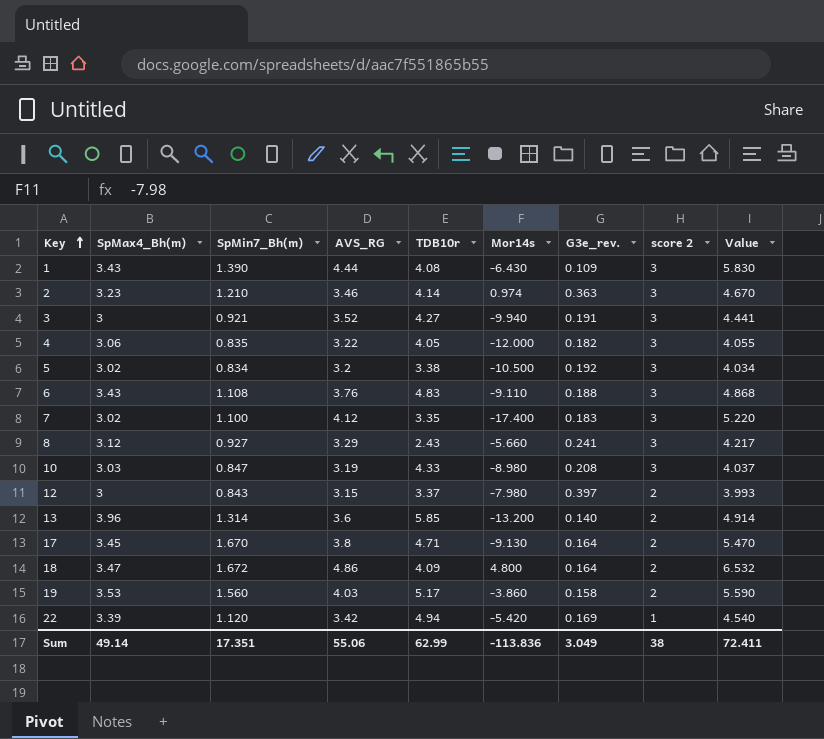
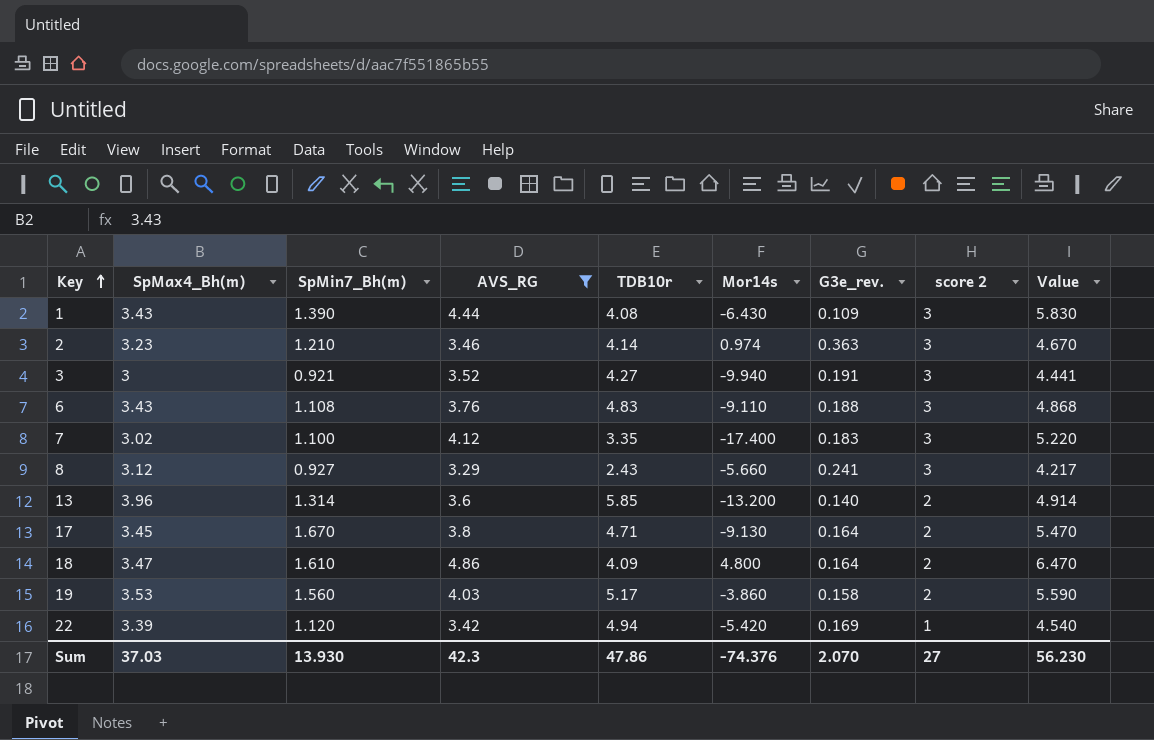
filter: none -> AVS_RG >= 3.29
18 | SpMin7_Bh(m): 1.672 -> 1.610
18 | Value: 6.532 -> 6.470
Sum | SpMax4_Bh(m): 49.14 -> 37.03
Sum | SpMin7_Bh(m): 17.351 -> 13.930
Sum | AVS_RG: 55.06 -> 42.3
Sum | TDB10r: 62.99 -> 47.86
Sum | Mor14s: -113.836 -> -74.376
Sum | G3e_rev.: 3.049 -> 2.070
Sum | score 2: 38 -> 27
Sum | Value: 72.411 -> 56.230

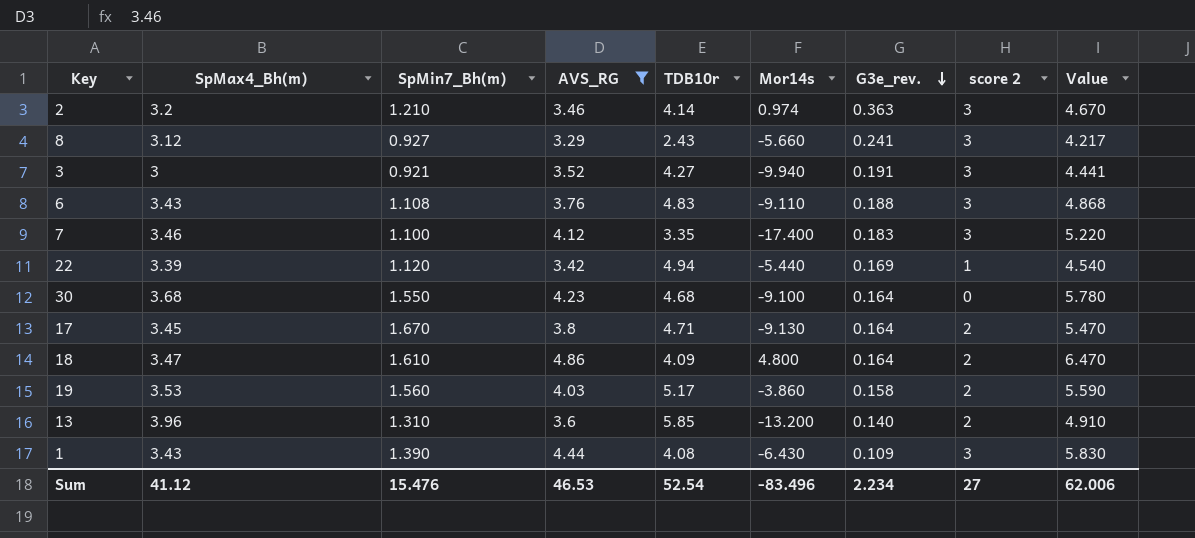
row order: Key ascending -> G3e_rev. descending
2 | SpMax4_Bh(m): 3.23 -> 3.2
7 | SpMax4_Bh(m): 3.02 -> 3.46
22 | Mor14s: -5.420 -> -5.440
row 30: none -> 3.68 | 1.550 | 4.23 | 4.68 | -9.100 | 0.164 | 0 | 5.780
13 | SpMin7_Bh(m): 1.314 -> 1.310
13 | Value: 4.914 -> 4.910
Sum | SpMax4_Bh(m): 37.03 -> 41.12
Sum | SpMin7_Bh(m): 13.930 -> 15.476
Sum | AVS_RG: 42.3 -> 46.53
Sum | TDB10r: 47.86 -> 52.54
Sum | Mor14s: -74.376 -> -83.496
Sum | G3e_rev.: 2.070 -> 2.234
Sum | Value: 56.230 -> 62.006

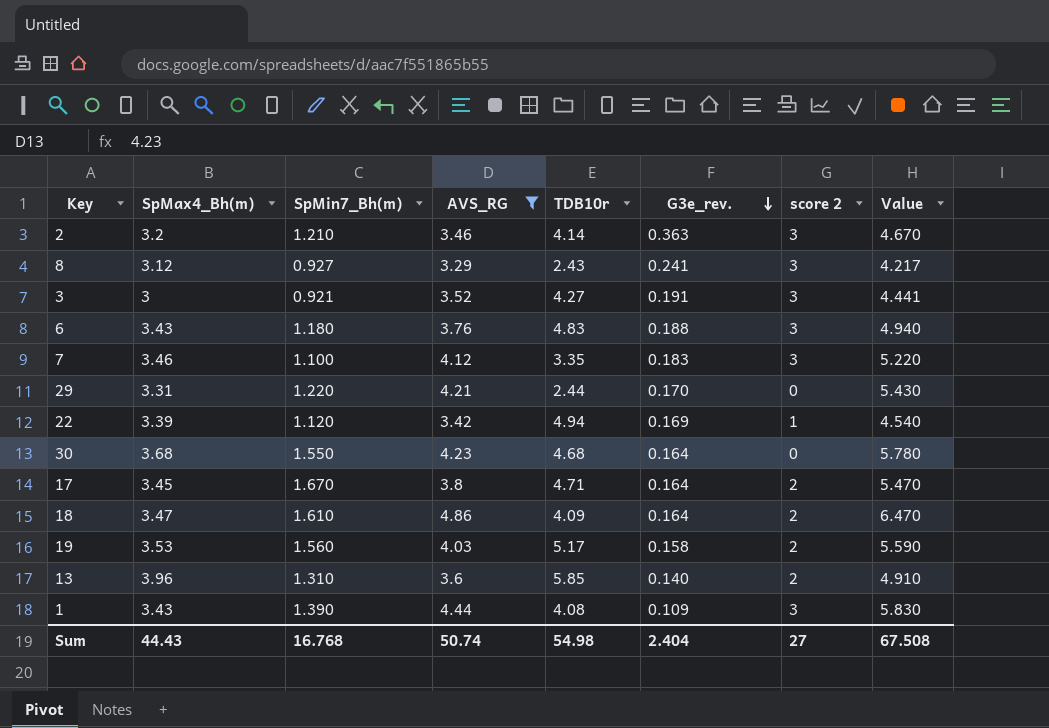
column Mor14s | position: 6 -> none
6 | SpMin7_Bh(m): 1.108 -> 1.180
6 | Value: 4.868 -> 4.940
row 29: none -> 3.31 | 1.220 | 4.21 | 2.44 | 0.170 | 0 | 5.430
Sum | SpMax4_Bh(m): 41.12 -> 44.43
Sum | SpMin7_Bh(m): 15.476 -> 16.768
Sum | AVS_RG: 46.53 -> 50.74
Sum | TDB10r: 52.54 -> 54.98
Sum | G3e_rev.: 2.234 -> 2.404
Sum | Value: 62.006 -> 67.508

